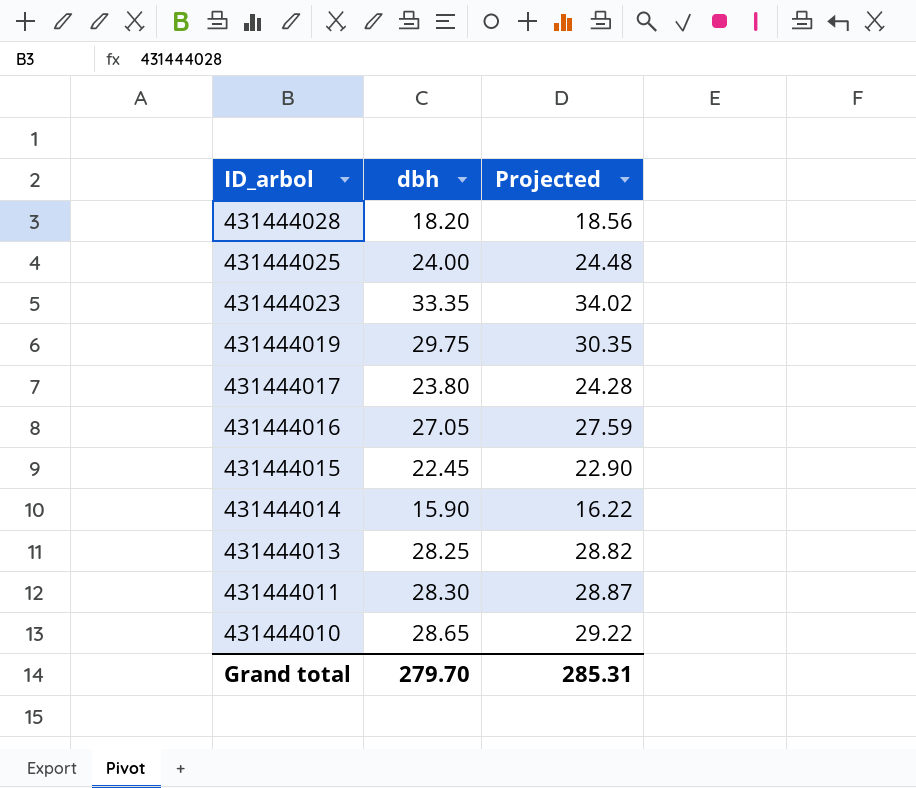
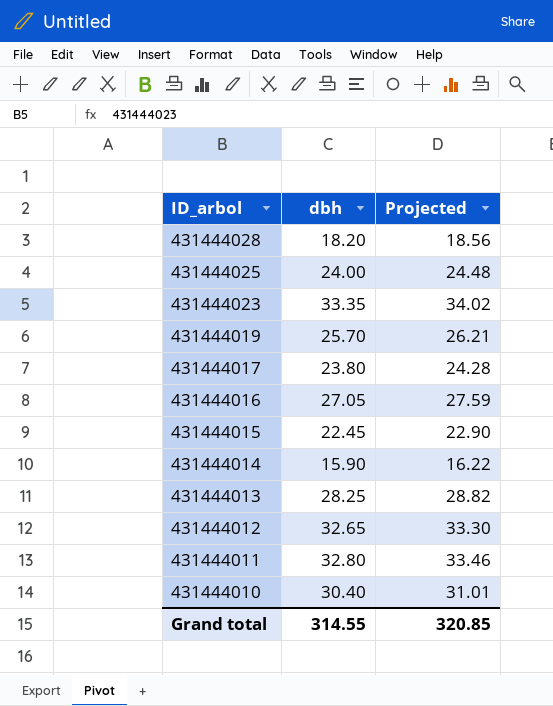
431444019 | dbh: 29.75 -> 25.70
431444019 | Projected: 30.35 -> 26.21
row 431444012: none -> 32.65 | 33.30
431444011 | dbh: 28.30 -> 32.80
431444011 | Projected: 28.87 -> 33.46
431444010 | dbh: 28.65 -> 30.40
431444010 | Projected: 29.22 -> 31.01
Grand total | dbh: 279.70 -> 314.55
Grand total | Projected: 285.31 -> 320.85

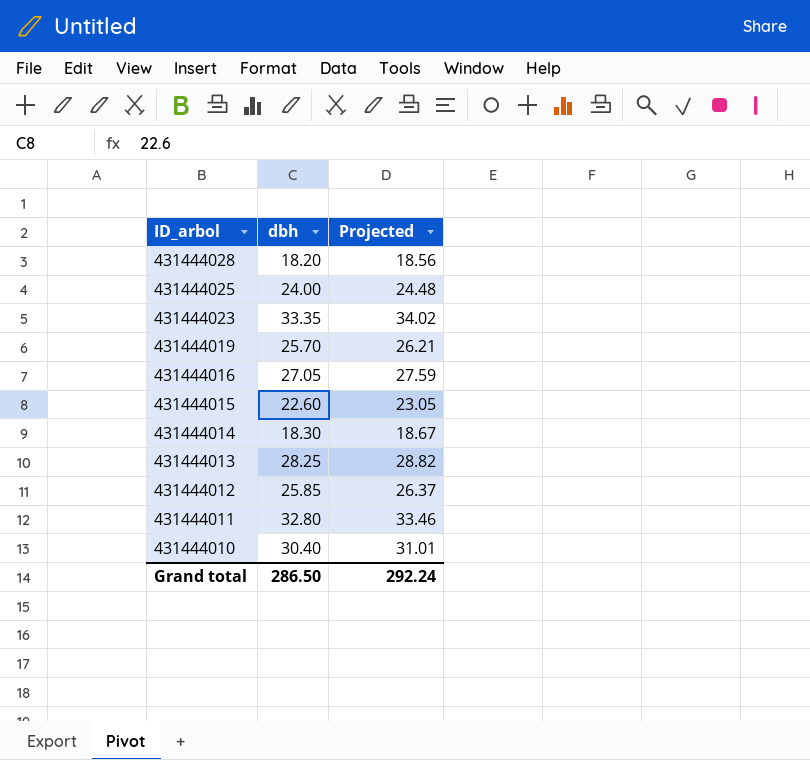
row 431444017: 23.80 | 24.28 -> none
431444015 | dbh: 22.45 -> 22.60
431444015 | Projected: 22.90 -> 23.05
431444014 | dbh: 15.90 -> 18.30
431444014 | Projected: 16.22 -> 18.67
431444012 | dbh: 32.65 -> 25.85
431444012 | Projected: 33.30 -> 26.37
Grand total | dbh: 314.55 -> 286.50
Grand total | Projected: 320.85 -> 292.24

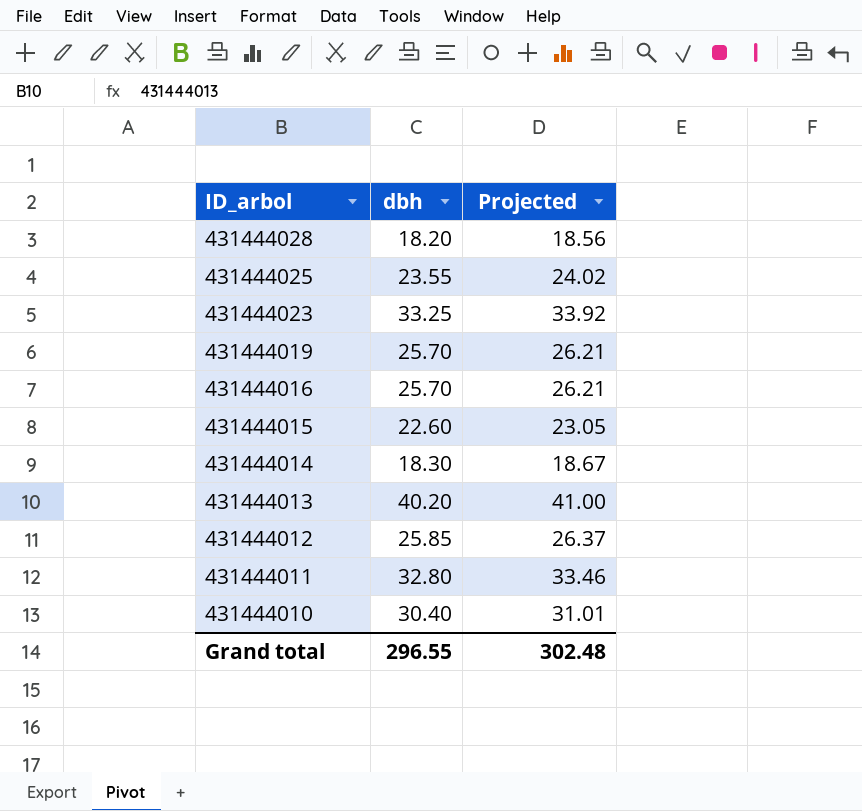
431444025 | dbh: 24.00 -> 23.55
431444025 | Projected: 24.48 -> 24.02
431444023 | dbh: 33.35 -> 33.25
431444023 | Projected: 34.02 -> 33.92
431444016 | dbh: 27.05 -> 25.70
431444016 | Projected: 27.59 -> 26.21
431444013 | dbh: 28.25 -> 40.20
431444013 | Projected: 28.82 -> 41.00
Grand total | dbh: 286.50 -> 296.55
Grand total | Projected: 292.24 -> 302.48

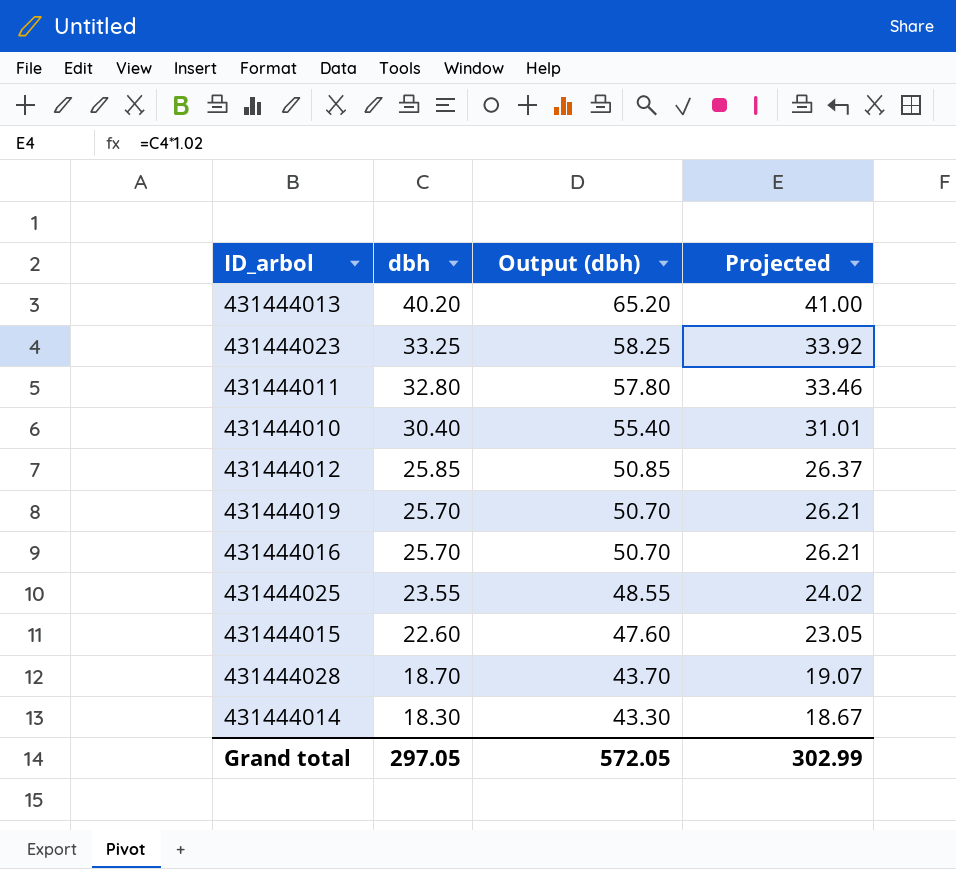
row order: ID_arbol descending -> dbh descending
column Output (dbh) | formula: none -> [dbh] + 25
431444028 | dbh: 18.20 -> 18.70
431444028 | Projected: 18.56 -> 19.07
Grand total | dbh: 296.55 -> 297.05
Grand total | Projected: 302.48 -> 302.99

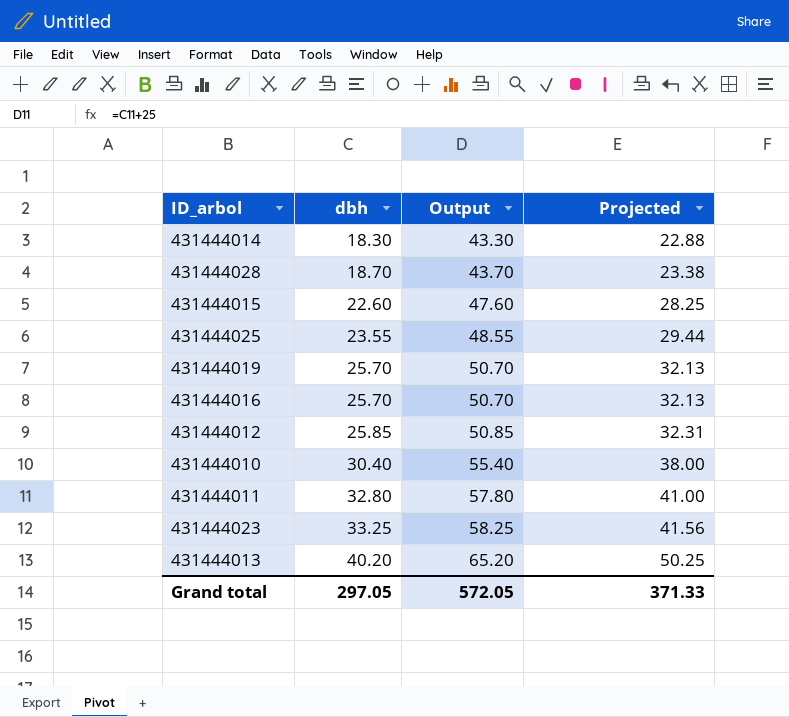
row order: dbh descending -> dbh ascending
column name: Output (dbh) -> Output
column Projected | formula: [dbh] * 1.02 -> [dbh] * 1.25
Grand total | Projected: 302.99 -> 371.33

